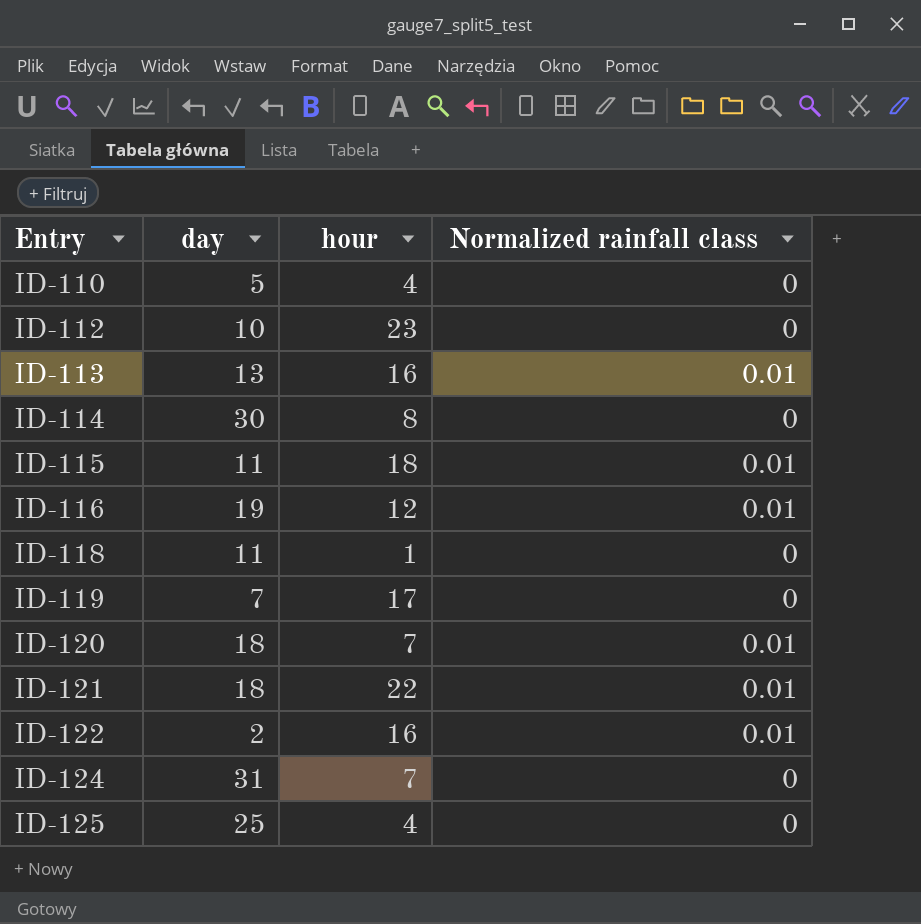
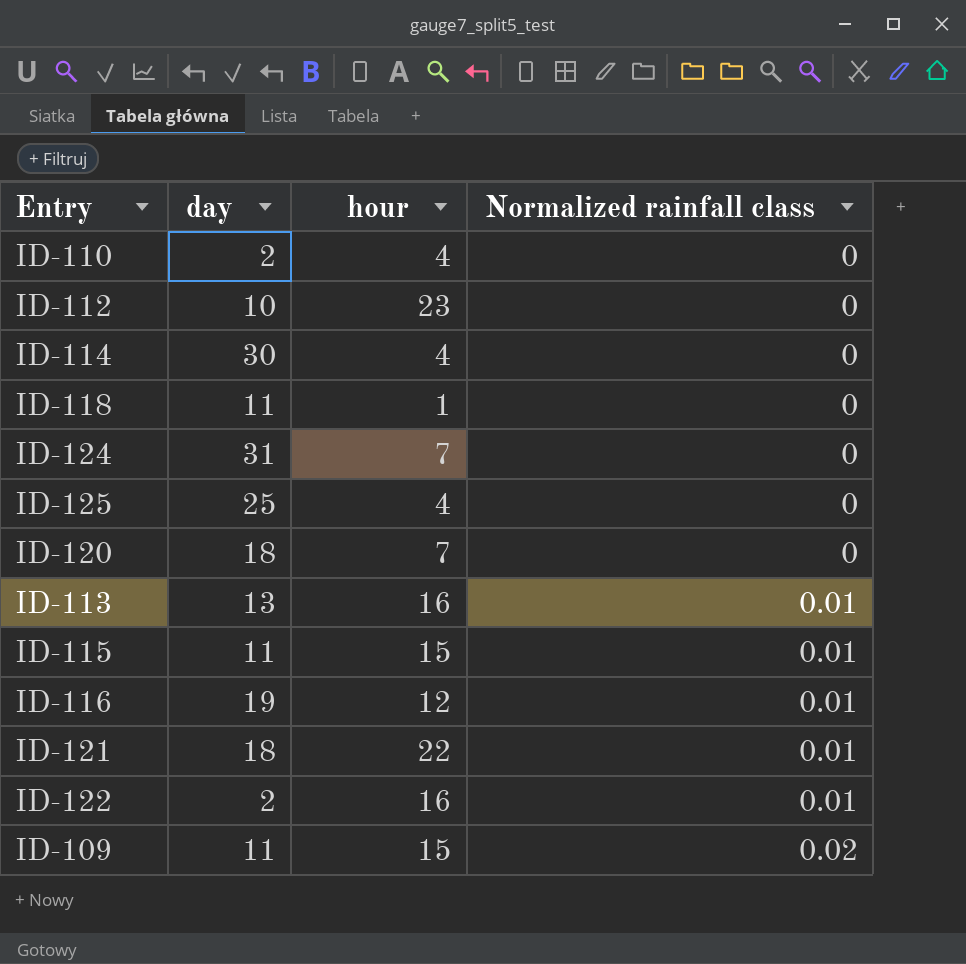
row order: Entry ascending -> Normalized rainfall class ascending
row ID-119: 7 | 17 | 0 -> none
ID-110 | day: 5 -> 2
ID-114 | hour: 8 -> 4
ID-120 | Normalized rainfall class: 0.01 -> 0
ID-115 | hour: 18 -> 15
row ID-109: none -> 11 | 15 | 0.02

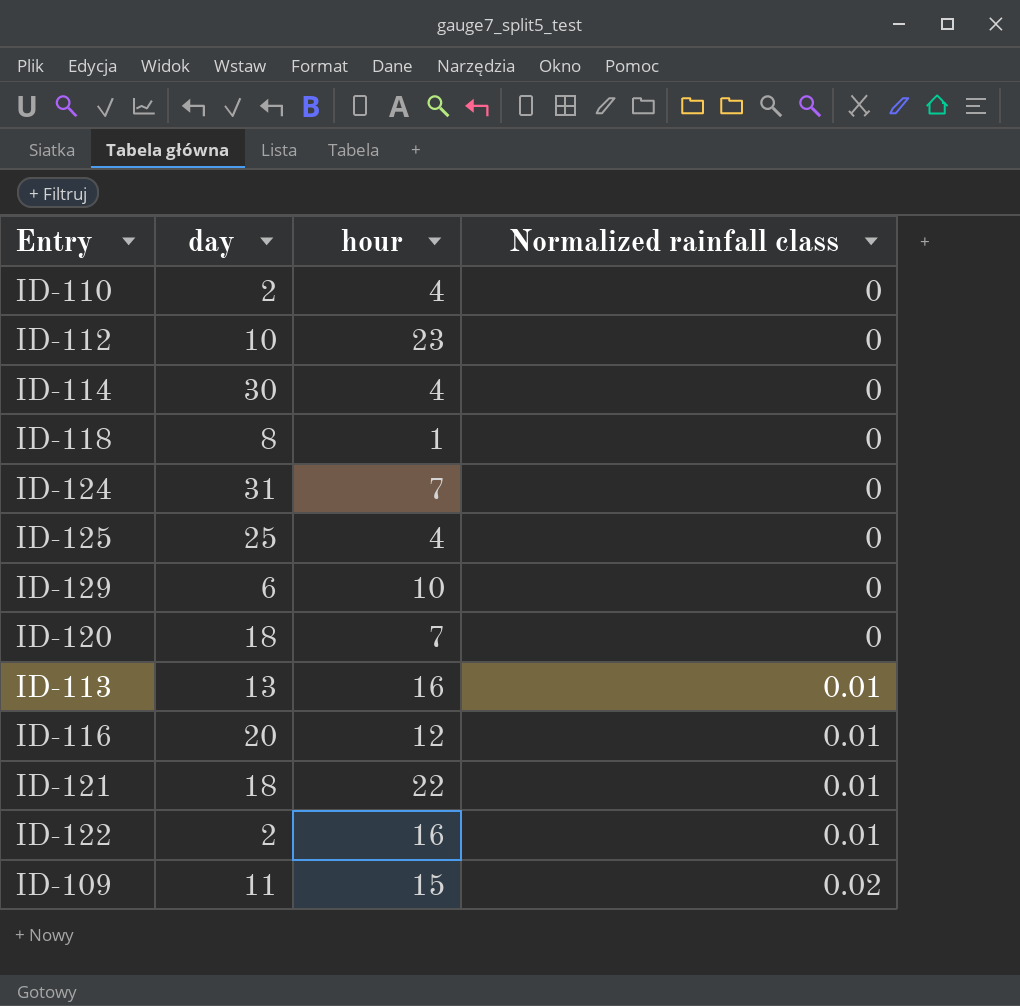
row ID-115: 11 | 15 | 0.01 -> none
ID-118 | day: 11 -> 8
row ID-129: none -> 6 | 10 | 0
ID-116 | day: 19 -> 20

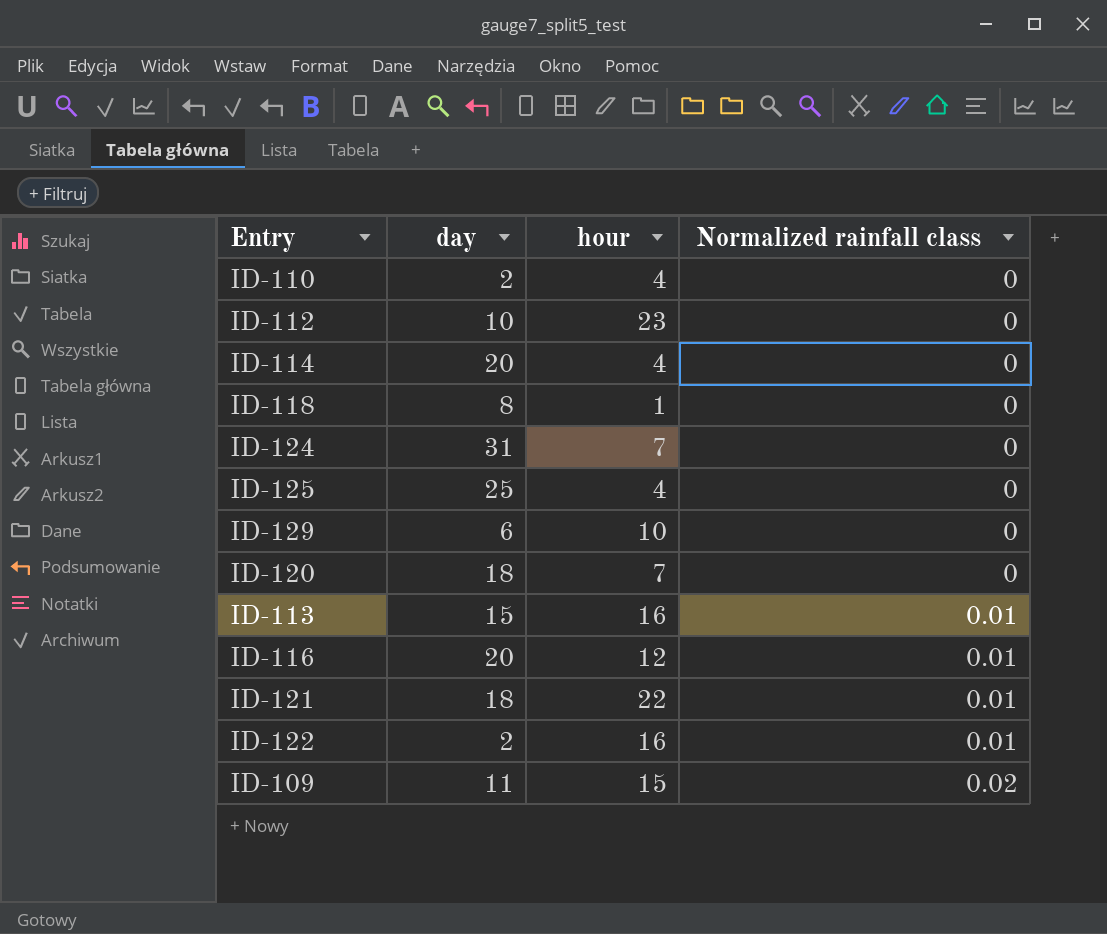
ID-114 | day: 30 -> 20
ID-113 | day: 13 -> 15

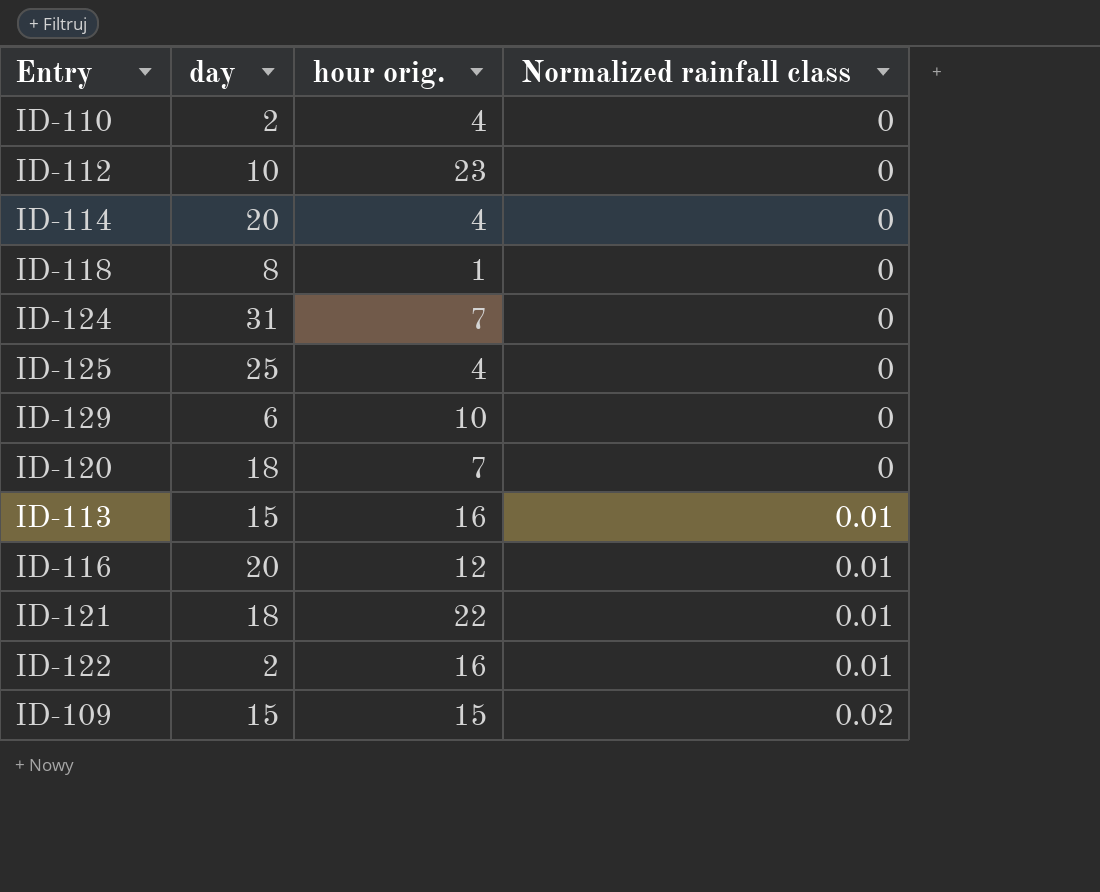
column name: hour -> hour orig.
ID-109 | day: 11 -> 15

